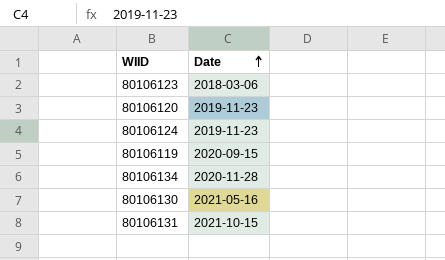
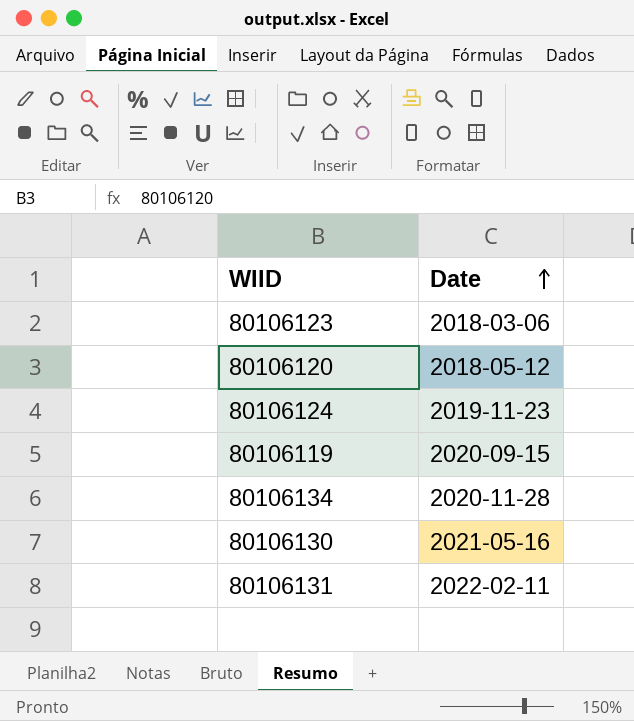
80106120 | Date: 2019-11-23 -> 2018-05-12
80106131 | Date: 2021-10-15 -> 2022-02-11

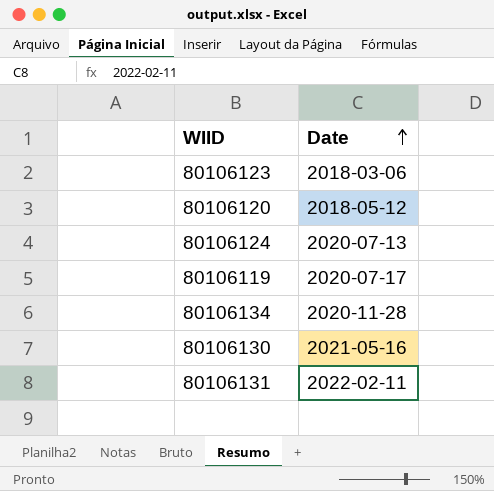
80106124 | Date: 2019-11-23 -> 2020-07-13
80106119 | Date: 2020-09-15 -> 2020-07-17

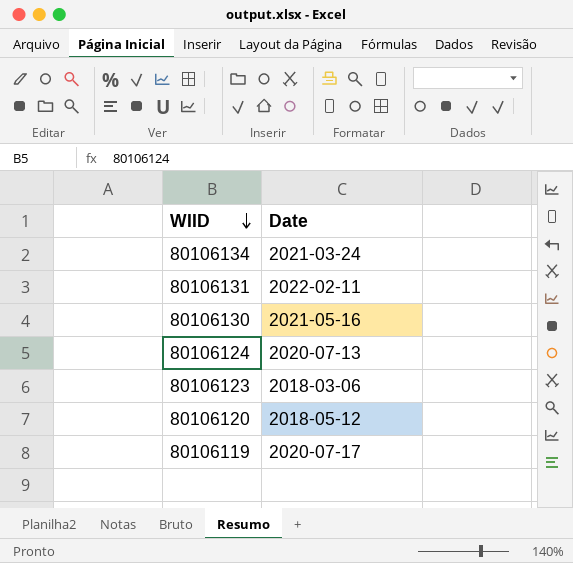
row order: Date ascending -> WIID descending
80106134 | Date: 2020-11-28 -> 2021-03-24

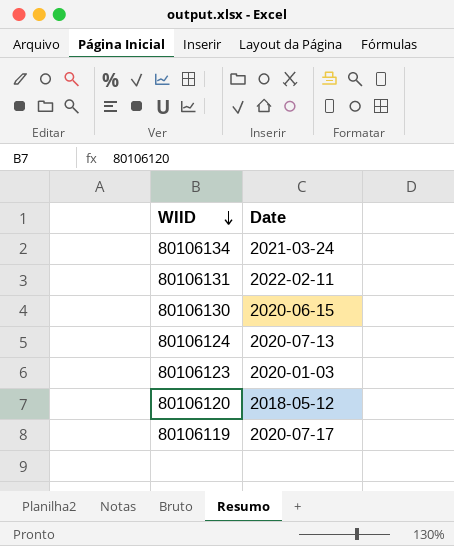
80106130 | Date: 2021-05-16 -> 2020-06-15
80106123 | Date: 2018-03-06 -> 2020-01-03

